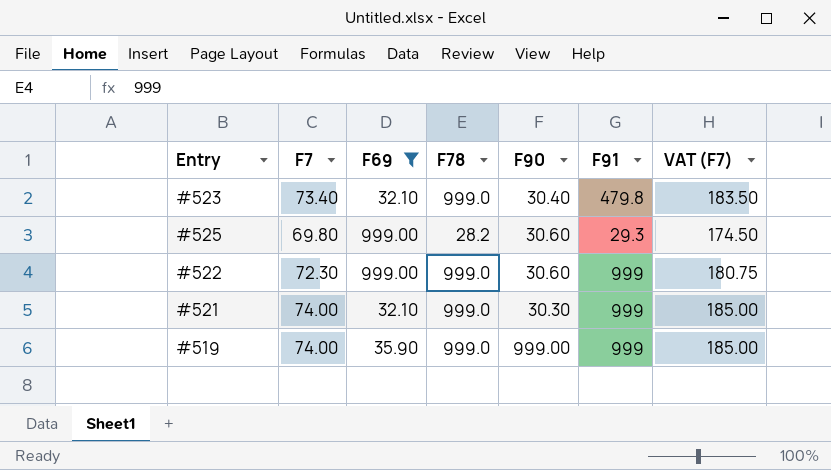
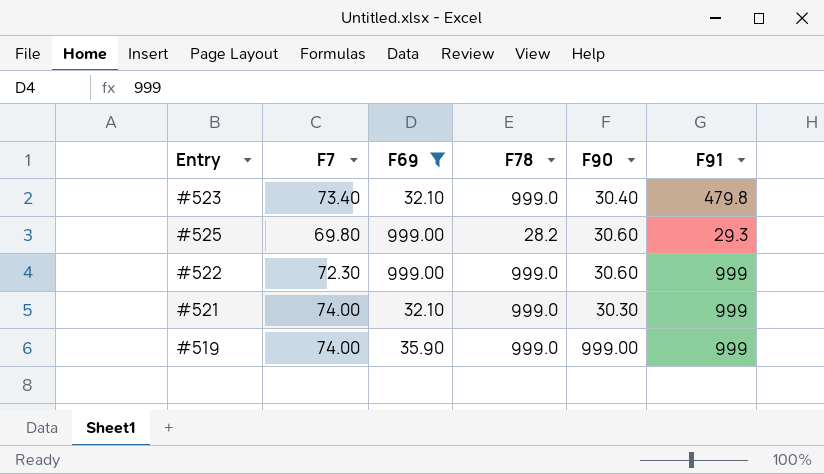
column VAT (F7) | formula: [F7] * 2.5 -> none

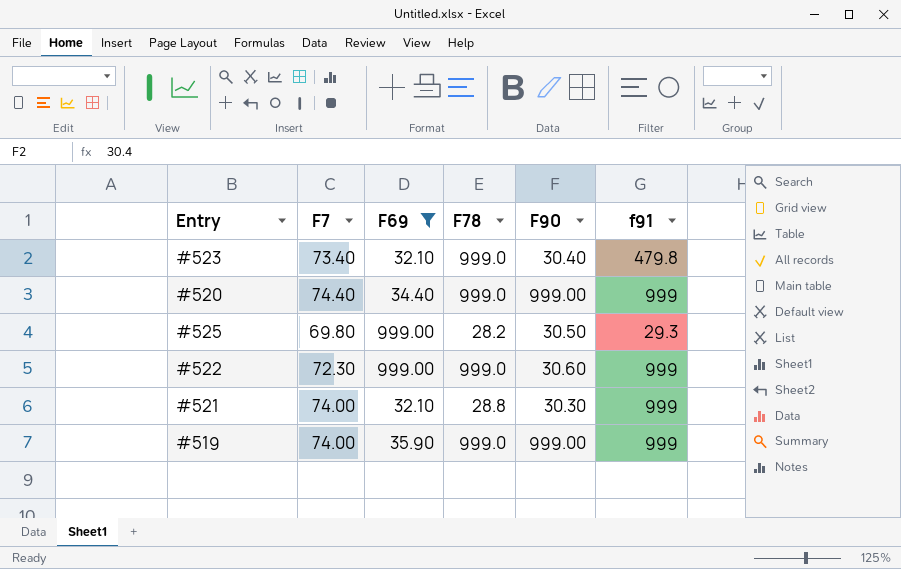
column name: F91 -> f91
row #520: none -> 74.40 | 34.40 | 999.0 | 999.00 | 999
#525 | F90: 30.60 -> 30.50
#521 | F78: 999.0 -> 28.8

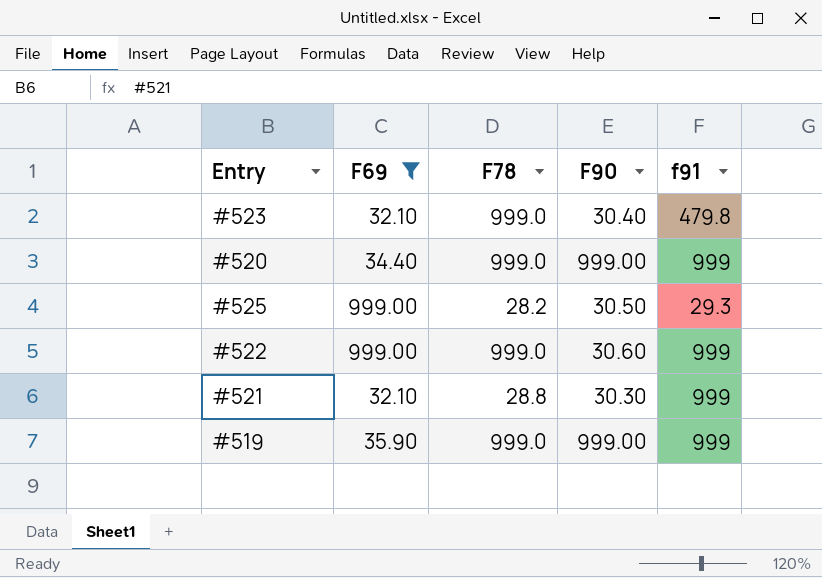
column F7 | position: 2 -> none

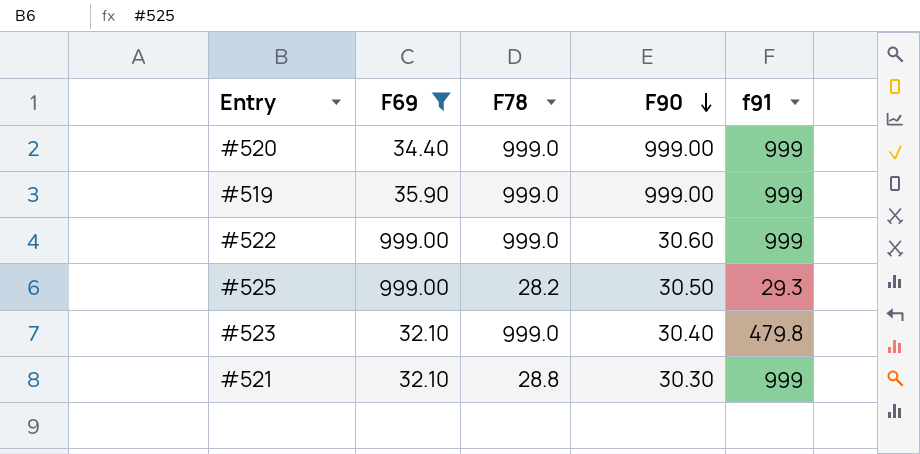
row order: none -> F90 descending

